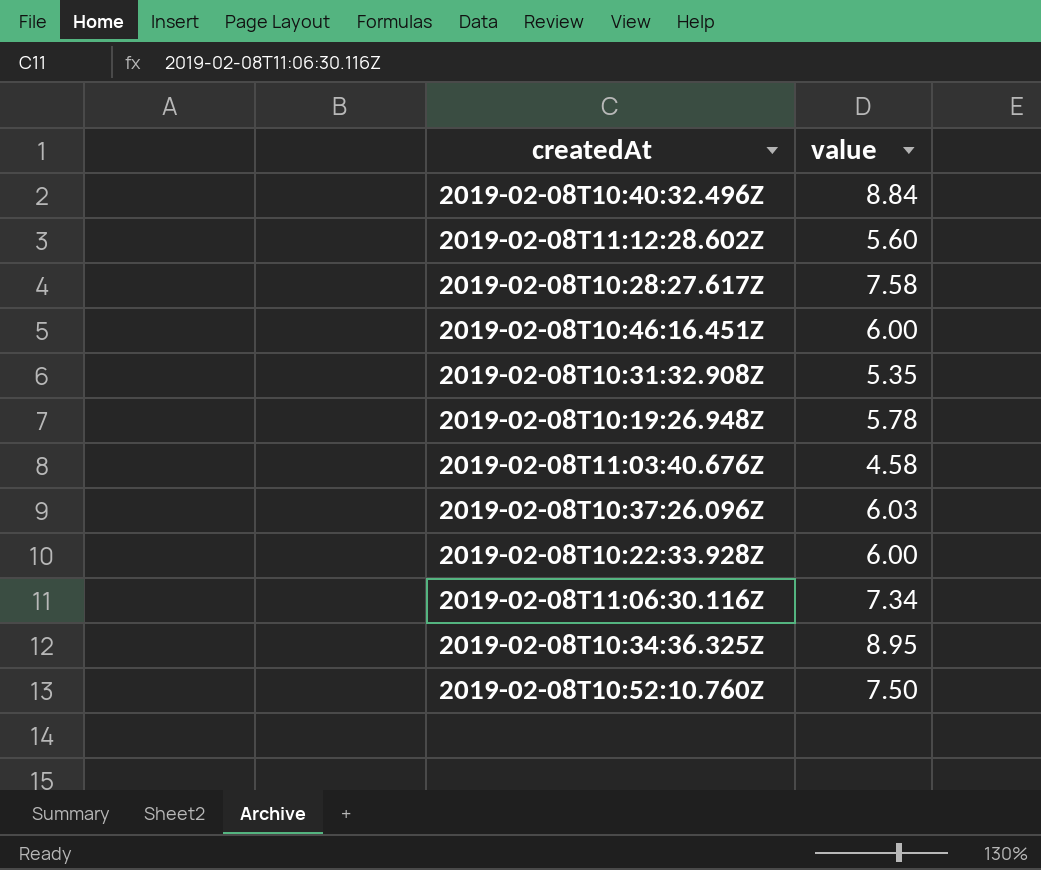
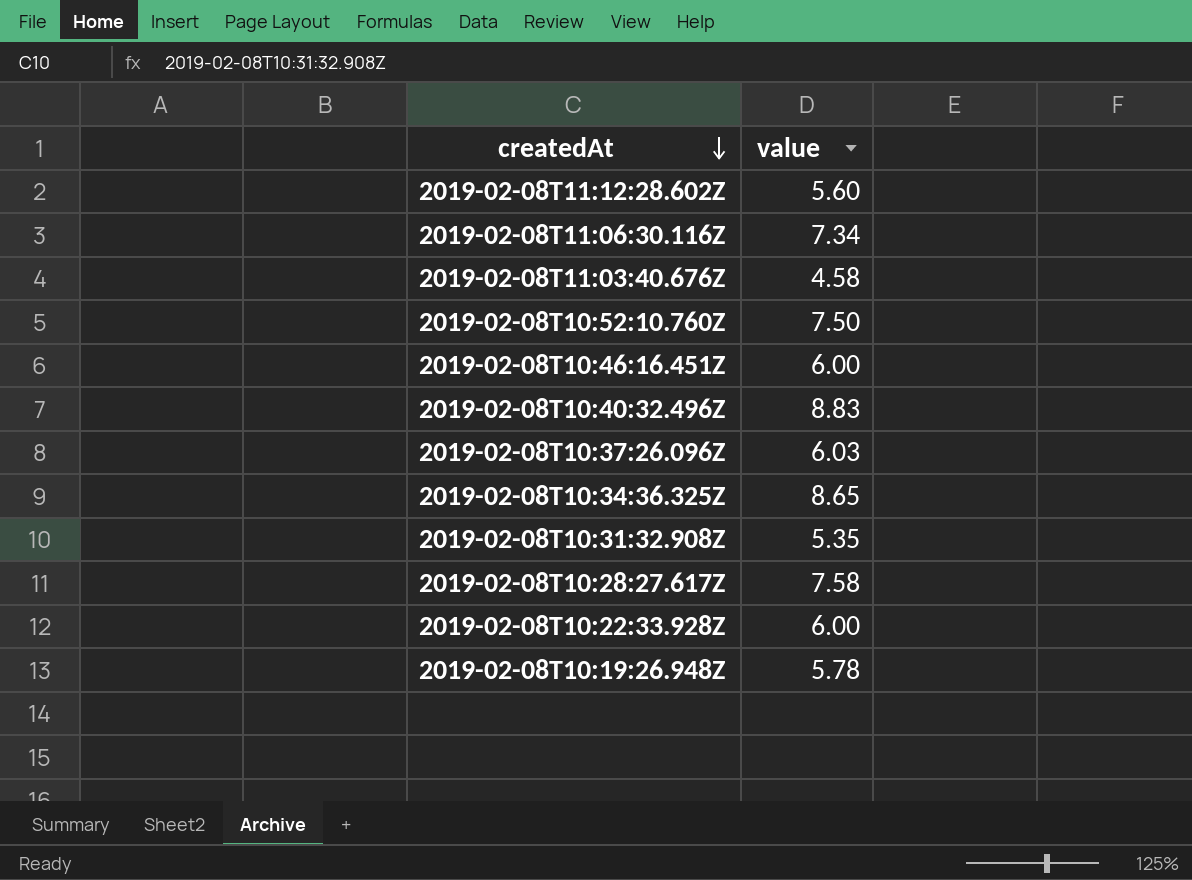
row order: none -> createdAt descending
2019-02-08T10:40:32.496Z | value: 8.84 -> 8.83
2019-02-08T10:34:36.325Z | value: 8.95 -> 8.65

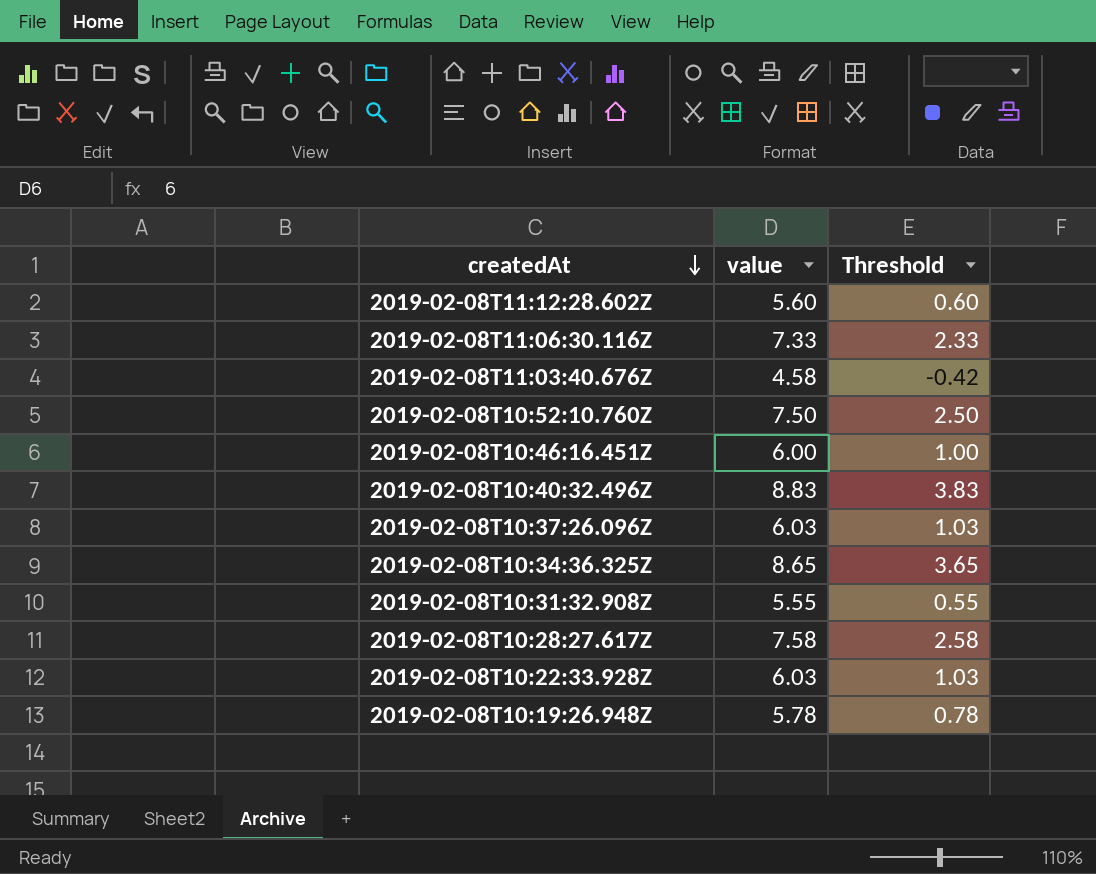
column Threshold | formula: none -> [value] - 5
2019-02-08T11:06:30.116Z | value: 7.34 -> 7.33
2019-02-08T10:31:32.908Z | value: 5.35 -> 5.55
2019-02-08T10:22:33.928Z | value: 6.00 -> 6.03

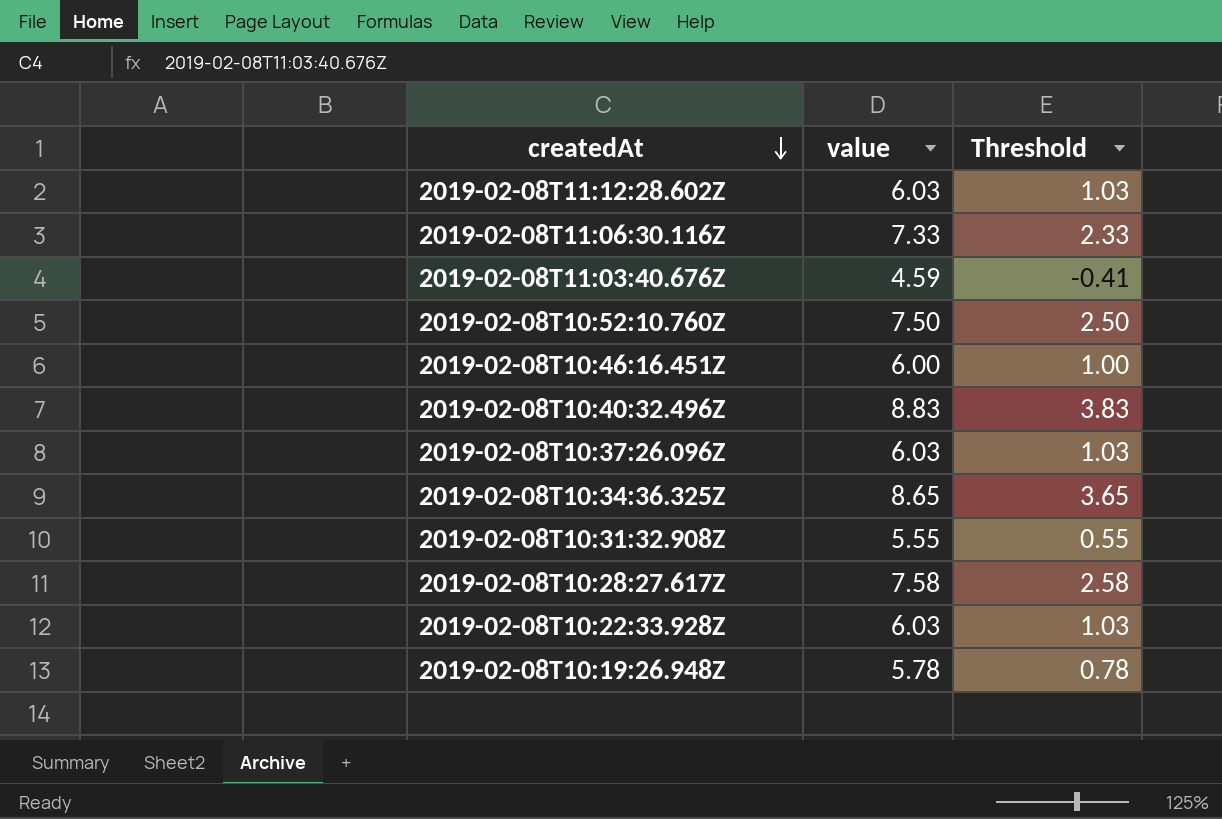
2019-02-08T11:12:28.602Z | value: 5.60 -> 6.03
2019-02-08T11:12:28.602Z | Threshold: 0.60 -> 1.03
2019-02-08T11:03:40.676Z | value: 4.58 -> 4.59
2019-02-08T11:03:40.676Z | Threshold: -0.42 -> -0.41

